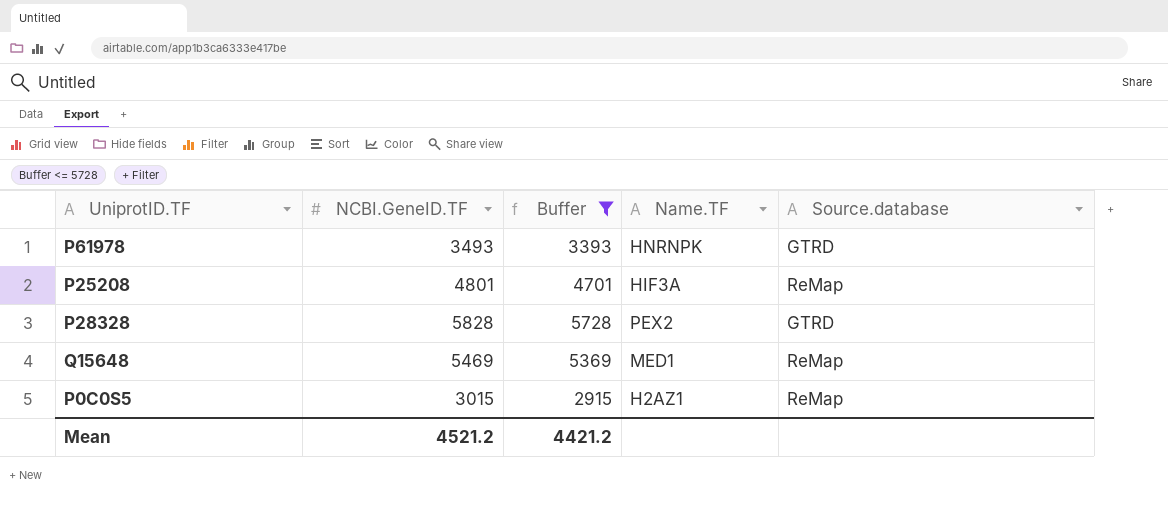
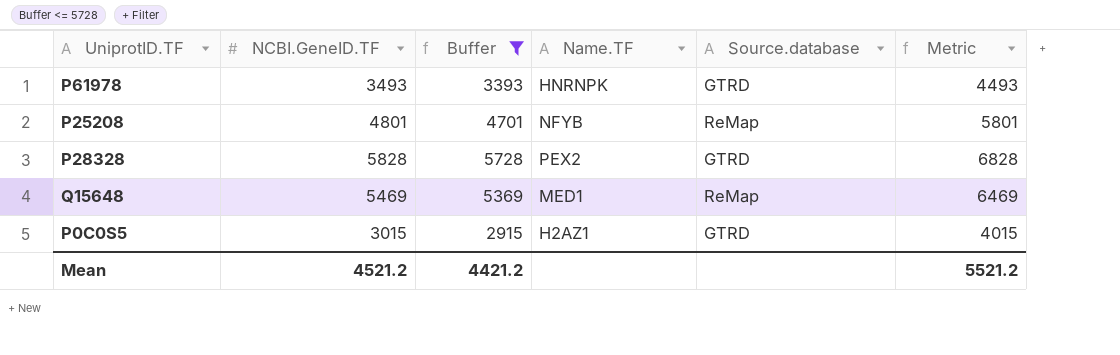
column Metric | formula: none -> [NCBI.GeneID.TF] + 1000
P25208 | Name.TF: HIF3A -> NFYB
P0C0S5 | Source.database: ReMap -> GTRD

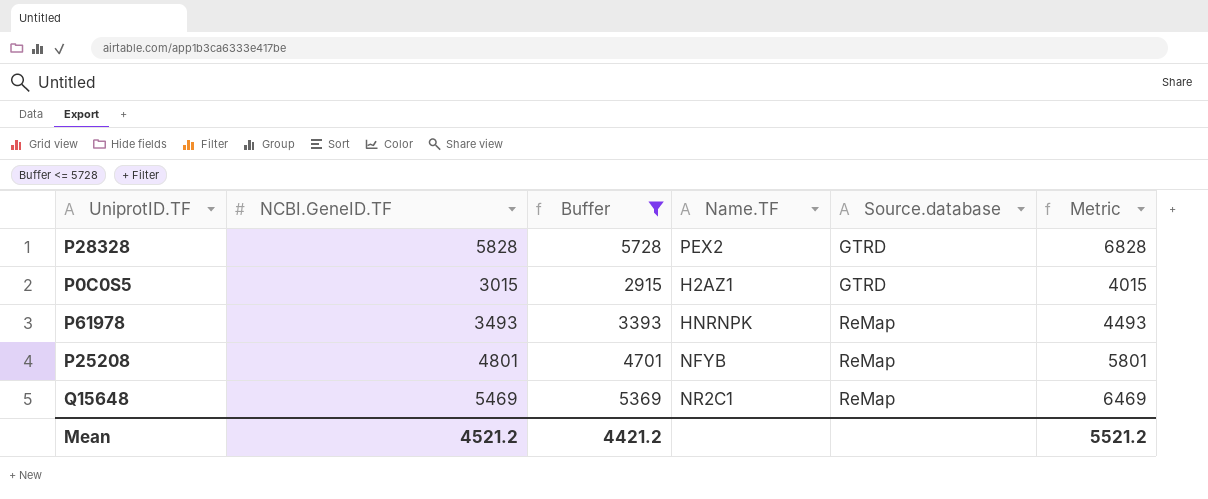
row order: none -> Source.database ascending
P61978 | Source.database: GTRD -> ReMap
Q15648 | Name.TF: MED1 -> NR2C1

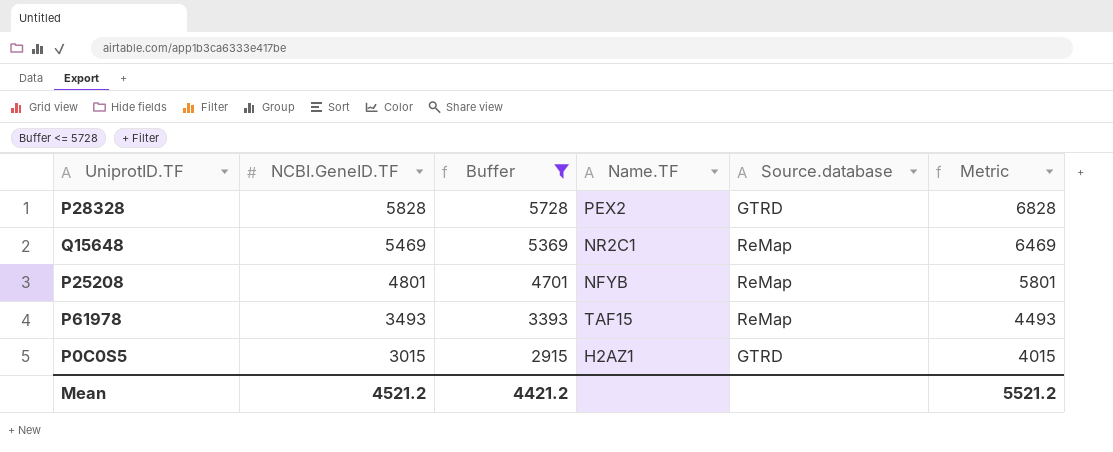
row order: Source.database ascending -> NCBI.GeneID.TF descending
P61978 | Name.TF: HNRNPK -> TAF15

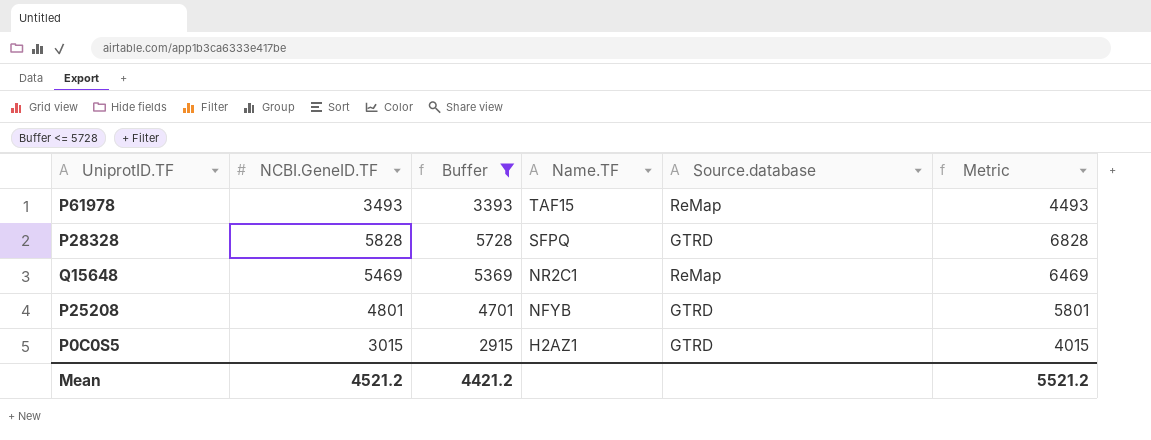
row order: NCBI.GeneID.TF descending -> Name.TF descending
P28328 | Name.TF: PEX2 -> SFPQ
P25208 | Source.database: ReMap -> GTRD

